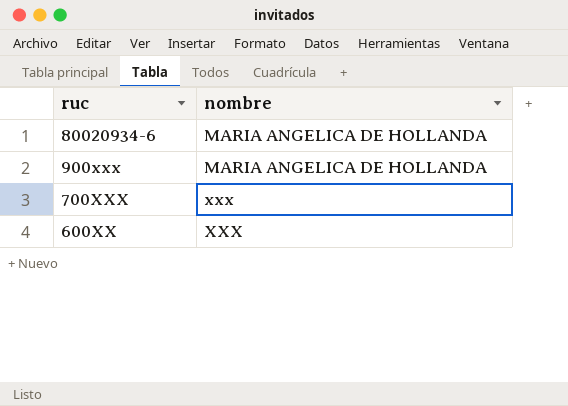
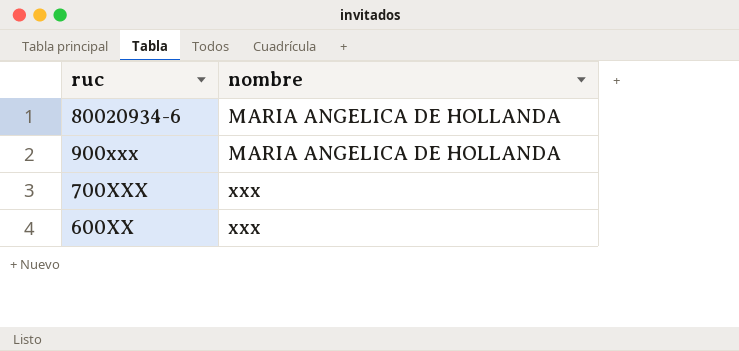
600XX | nombre: XXX -> xxx

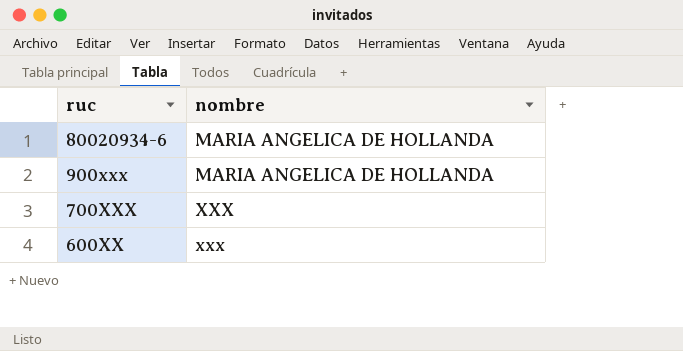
700XXX | nombre: xxx -> XXX

